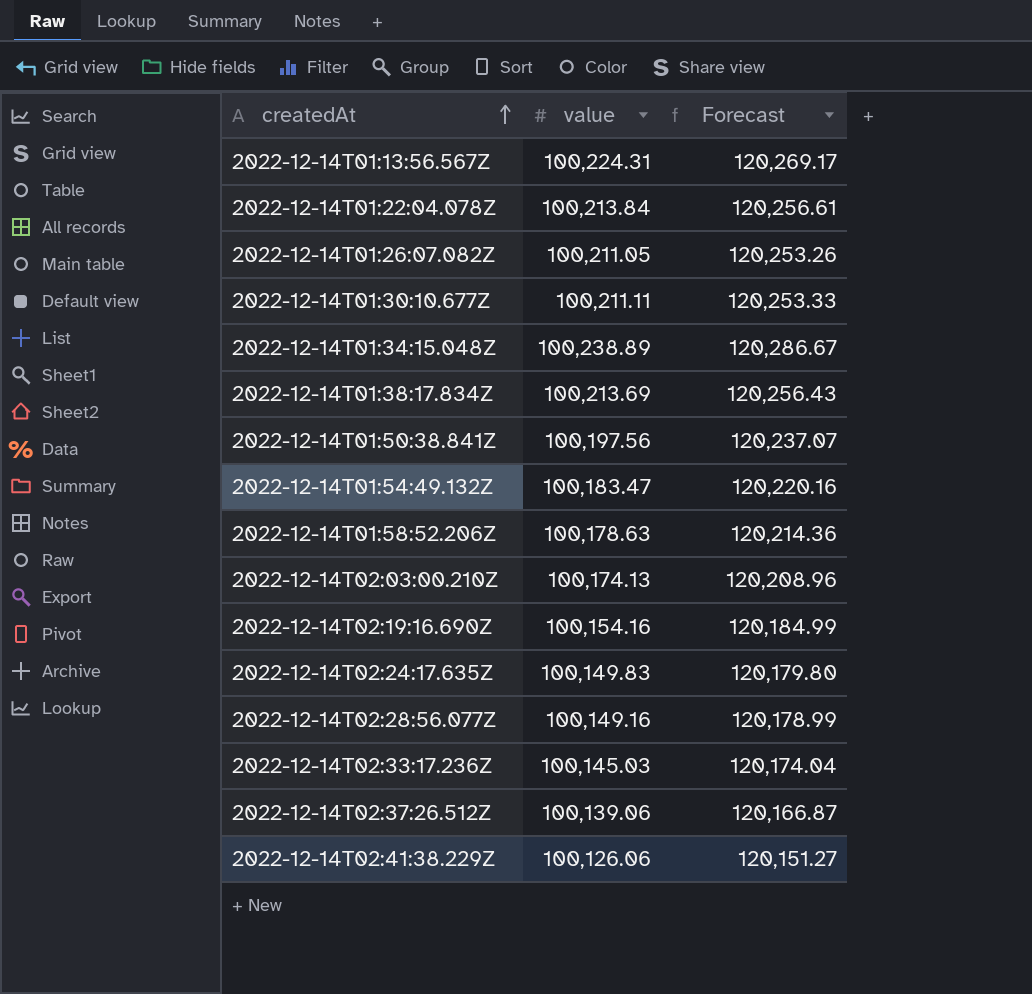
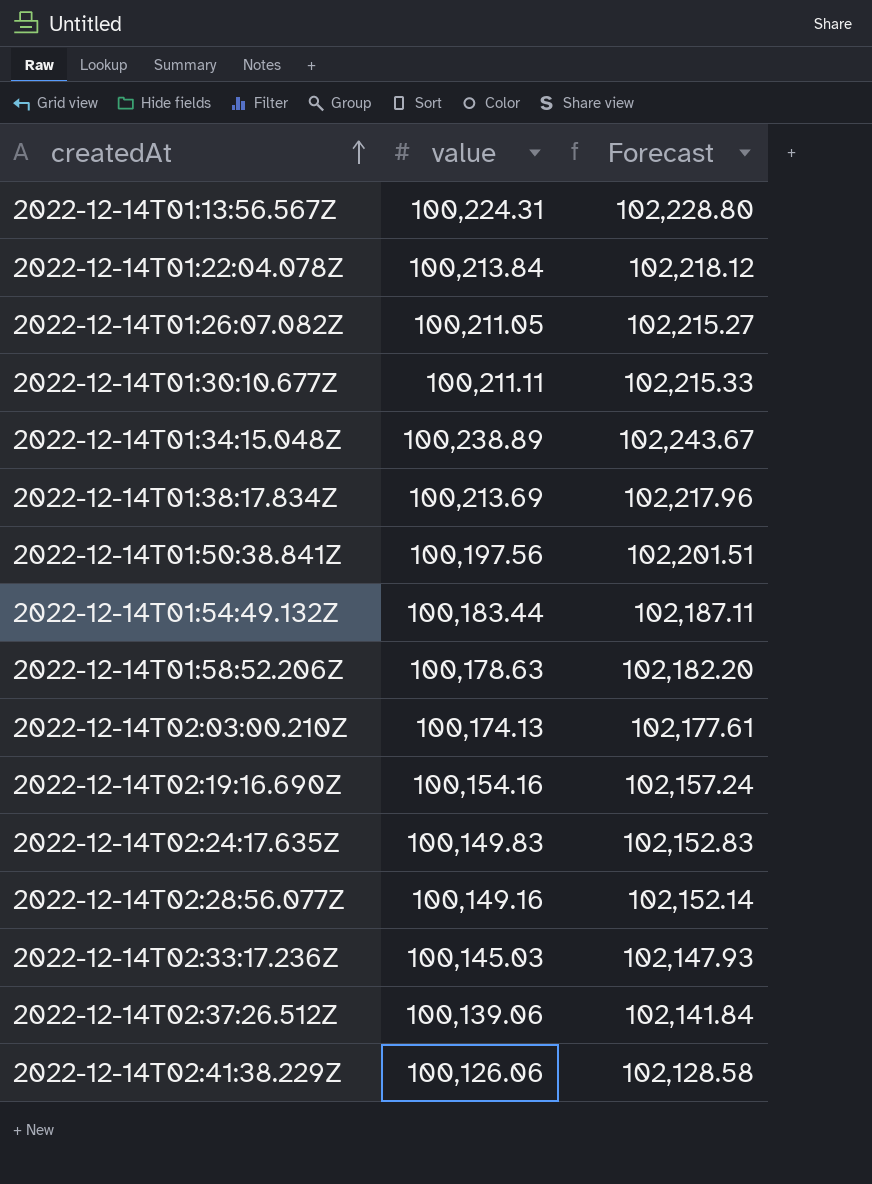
column Forecast | formula: [value] * 1.2 -> [value] * 1.02
2022-12-14T01:54:49.132Z | value: 100,183.47 -> 100,183.44

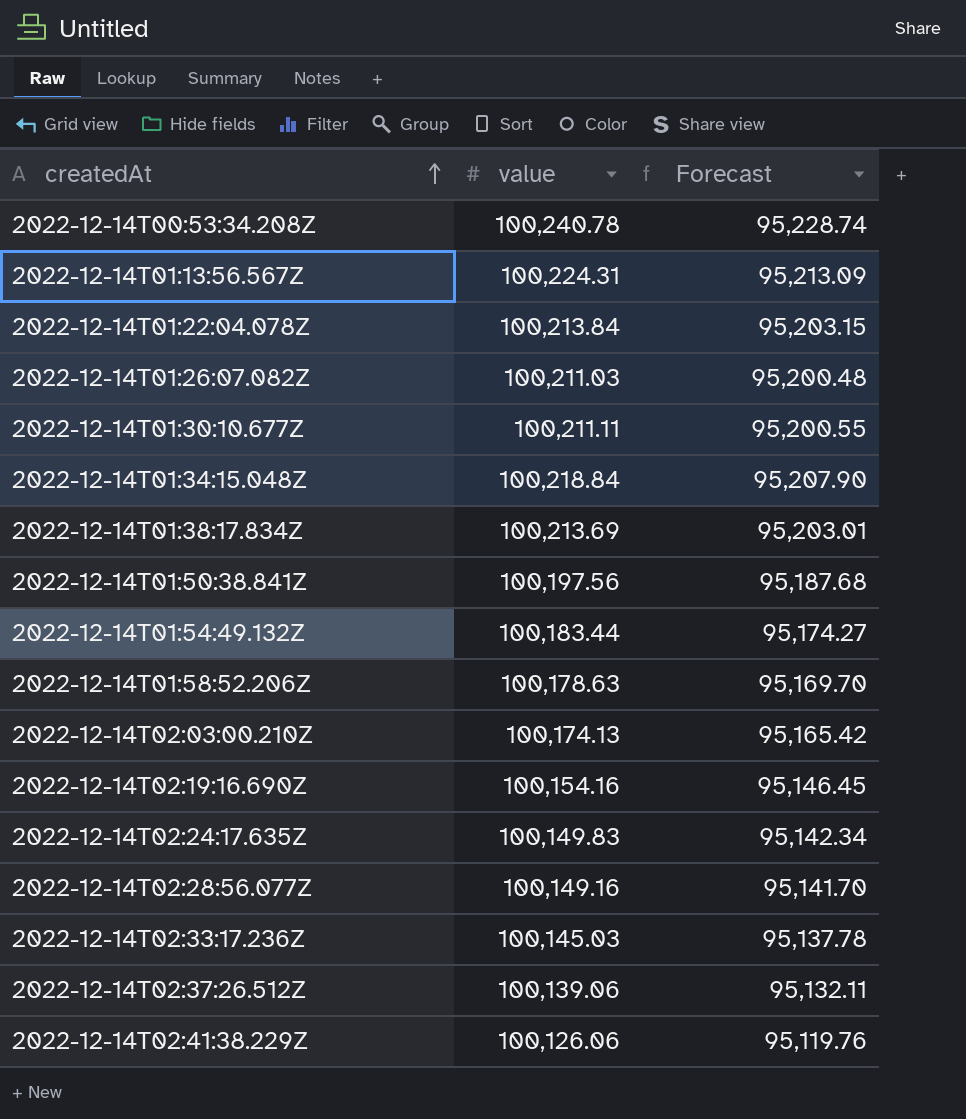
column Forecast | formula: [value] * 1.02 -> [value] * 0.95
row 2022-12-14T00:53:34.208Z: none -> 100,240.78 | 95,228.74
2022-12-14T01:26:07.082Z | value: 100,211.05 -> 100,211.03
2022-12-14T01:34:15.048Z | value: 100,238.89 -> 100,218.84

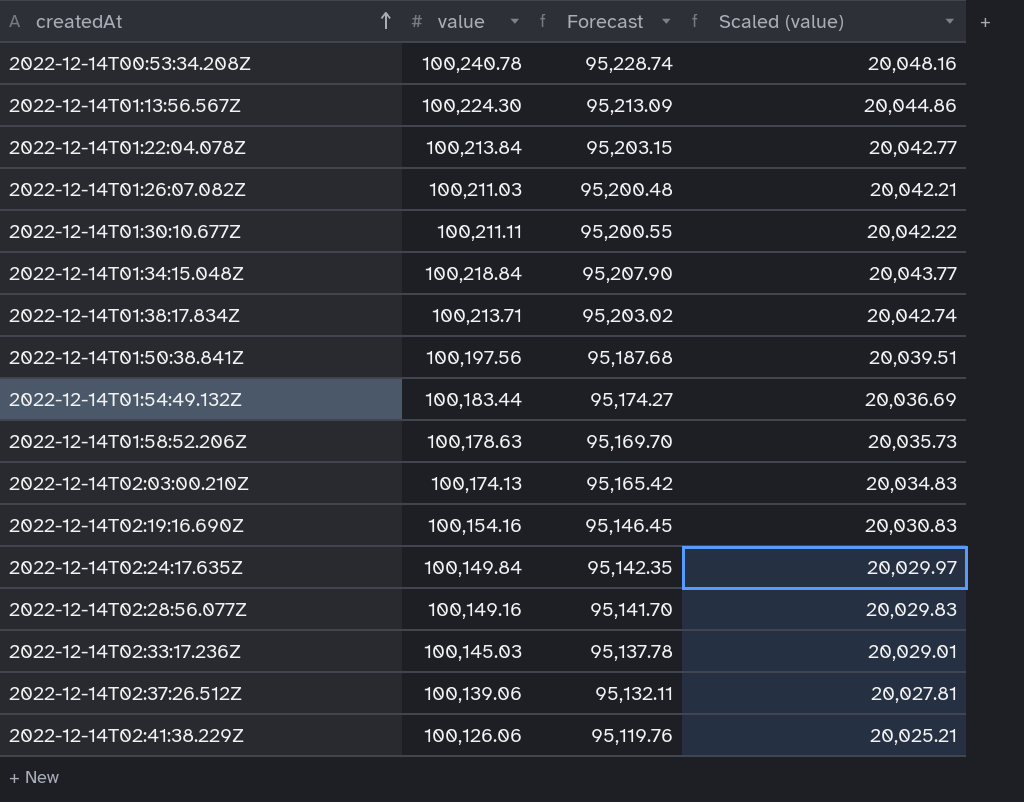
column Scaled (value) | formula: none -> [value] * 0.2
2022-12-14T01:13:56.567Z | value: 100,224.31 -> 100,224.30
2022-12-14T01:38:17.834Z | value: 100,213.69 -> 100,213.71
2022-12-14T01:38:17.834Z | Forecast: 95,203.01 -> 95,203.02
2022-12-14T02:24:17.635Z | value: 100,149.83 -> 100,149.84
2022-12-14T02:24:17.635Z | Forecast: 95,142.34 -> 95,142.35

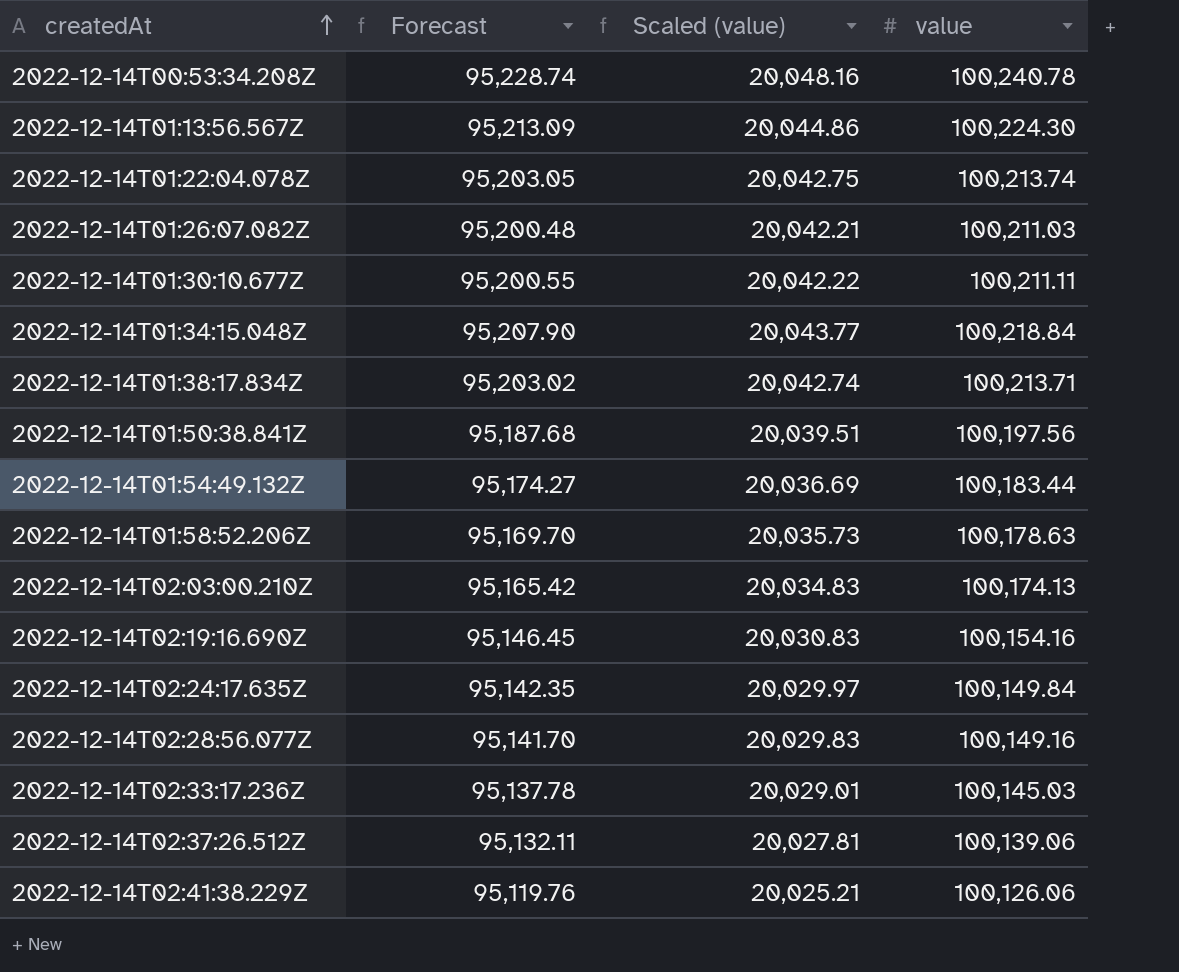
column value | position: 2 -> 4
2022-12-14T01:22:04.078Z | Forecast: 95,203.15 -> 95,203.05
2022-12-14T01:22:04.078Z | Scaled (value): 20,042.77 -> 20,042.75
2022-12-14T01:22:04.078Z | value: 100,213.84 -> 100,213.74

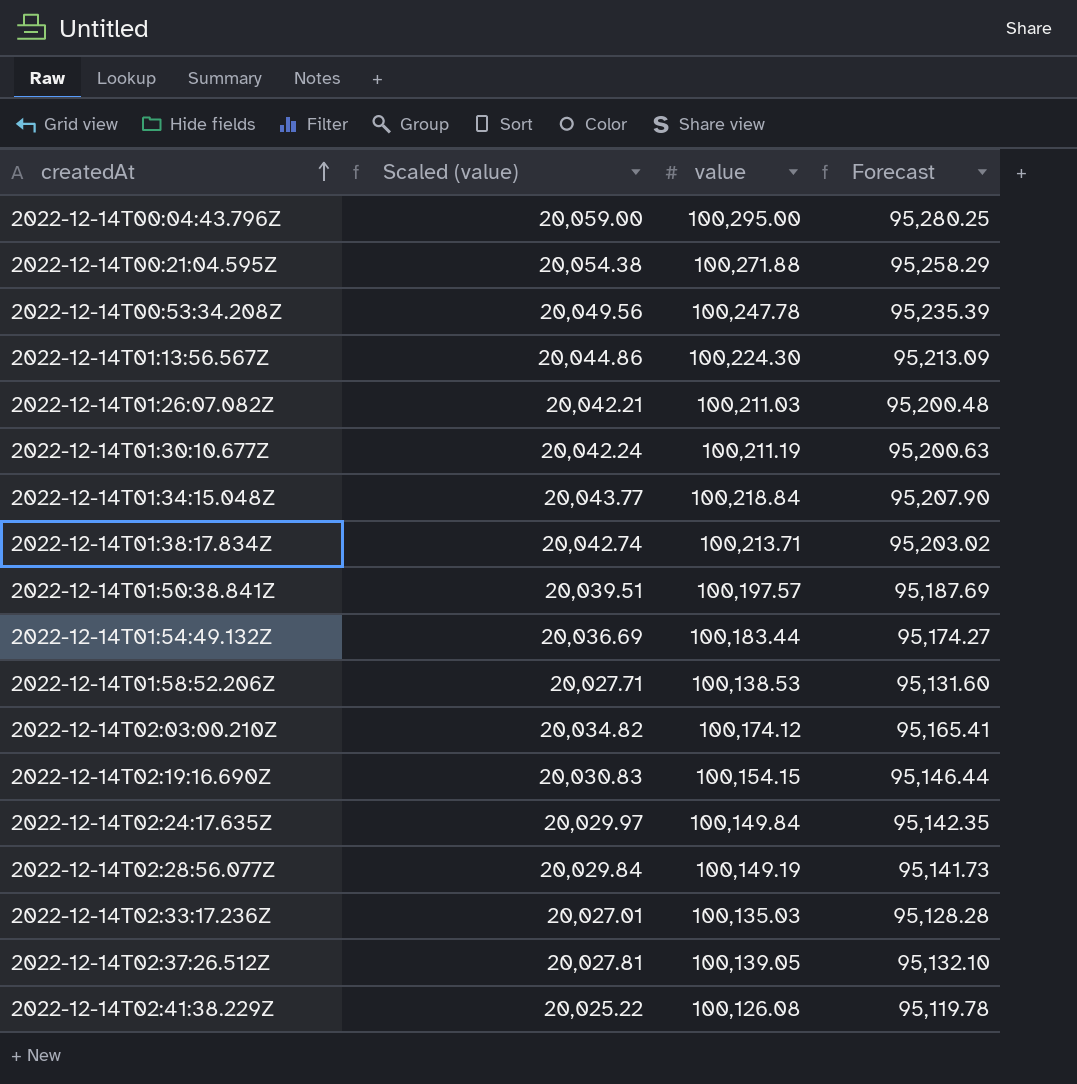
column Forecast | position: 2 -> 4
row 2022-12-14T01:22:04.078Z: 95,203.05 | 20,042.75 | 100,213.74 -> none
row 2022-12-14T00:04:43.796Z: none -> 20,059.00 | 100,295.00 | 95,280.25
row 2022-12-14T00:21:04.595Z: none -> 20,054.38 | 100,271.88 | 95,258.29
2022-12-14T00:53:34.208Z | Scaled (value): 20,048.16 -> 20,049.56
2022-12-14T00:53:34.208Z | value: 100,240.78 -> 100,247.78
2022-12-14T00:53:34.208Z | Forecast: 95,228.74 -> 95,235.39
2022-12-14T01:30:10.677Z | Scaled (value): 20,042.22 -> 20,042.24
2022-12-14T01:30:10.677Z | value: 100,211.11 -> 100,211.19
2022-12-14T01:30:10.677Z | Forecast: 95,200.55 -> 95,200.63
2022-12-14T01:50:38.841Z | value: 100,197.56 -> 100,197.57
2022-12-14T01:50:38.841Z | Forecast: 95,187.68 -> 95,187.69
2022-12-14T01:58:52.206Z | Scaled (value): 20,035.73 -> 20,027.71
2022-12-14T01:58:52.206Z | value: 100,178.63 -> 100,138.53
2022-12-14T01:58:52.206Z | Forecast: 95,169.70 -> 95,131.60
2022-12-14T02:03:00.210Z | Scaled (value): 20,034.83 -> 20,034.82
2022-12-14T02:03:00.210Z | value: 100,174.13 -> 100,174.12
2022-12-14T02:03:00.210Z | Forecast: 95,165.42 -> 95,165.41
2022-12-14T02:19:16.690Z | value: 100,154.16 -> 100,154.15
2022-12-14T02:19:16.690Z | Forecast: 95,146.45 -> 95,146.44
2022-12-14T02:28:56.077Z | Scaled (value): 20,029.83 -> 20,029.84
2022-12-14T02:28:56.077Z | value: 100,149.16 -> 100,149.19
2022-12-14T02:28:56.077Z | Forecast: 95,141.70 -> 95,141.73
2022-12-14T02:33:17.236Z | Scaled (value): 20,029.01 -> 20,027.01
2022-12-14T02:33:17.236Z | value: 100,145.03 -> 100,135.03
2022-12-14T02:33:17.236Z | Forecast: 95,137.78 -> 95,128.28
2022-12-14T02:37:26.512Z | value: 100,139.06 -> 100,139.05
2022-12-14T02:37:26.512Z | Forecast: 95,132.11 -> 95,132.10
2022-12-14T02:41:38.229Z | Scaled (value): 20,025.21 -> 20,025.22
2022-12-14T02:41:38.229Z | value: 100,126.06 -> 100,126.08
2022-12-14T02:41:38.229Z | Forecast: 95,119.76 -> 95,119.78

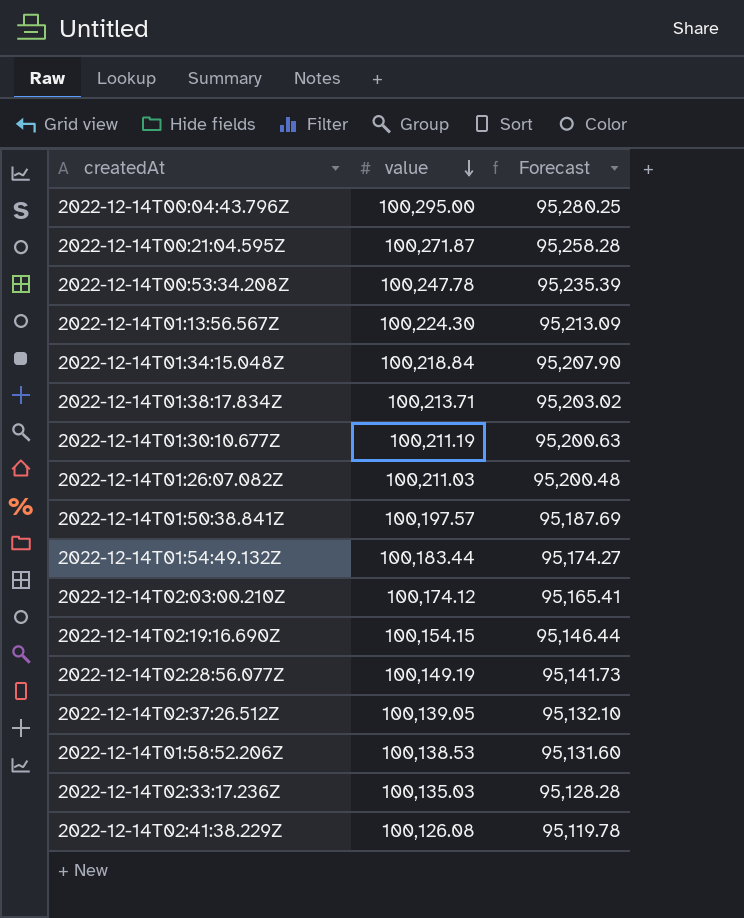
row order: createdAt ascending -> value descending
column Scaled (value) | formula: [value] * 0.2 -> none
row 2022-12-14T02:24:17.635Z: 20,029.97 | 100,149.84 | 95,142.35 -> none
2022-12-14T00:21:04.595Z | value: 100,271.88 -> 100,271.87
2022-12-14T00:21:04.595Z | Forecast: 95,258.29 -> 95,258.28

